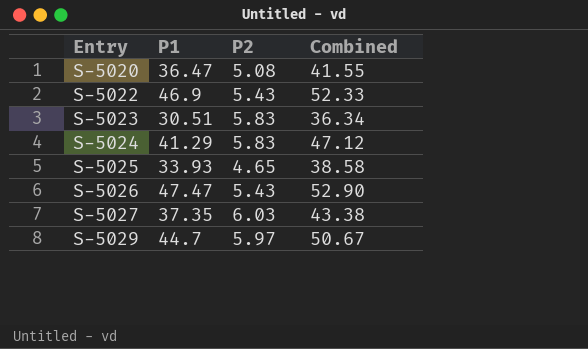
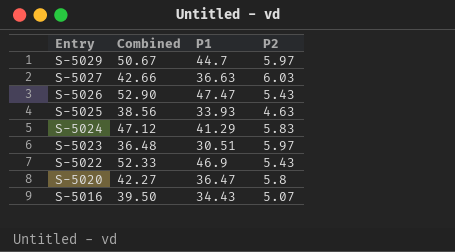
row order: Entry ascending -> Entry descending
column Combined | position: 4 -> 2
S-5027 | Combined: 43.38 -> 42.66
S-5027 | P1: 37.35 -> 36.63
S-5025 | Combined: 38.58 -> 38.56
S-5025 | P2: 4.65 -> 4.63
S-5023 | Combined: 36.34 -> 36.48
S-5023 | P2: 5.83 -> 5.97
S-5020 | Combined: 41.55 -> 42.27
S-5020 | P2: 5.08 -> 5.8
row S-5016: none -> 39.50 | 34.43 | 5.07

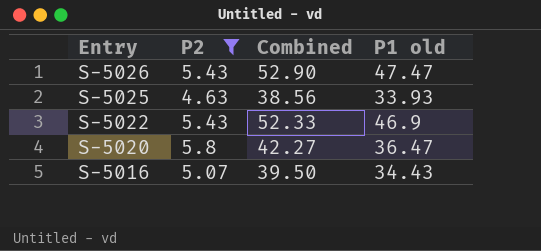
filter: none -> P2 <= 5.8
column P2 | position: 4 -> 2
column name: P1 -> P1 old

